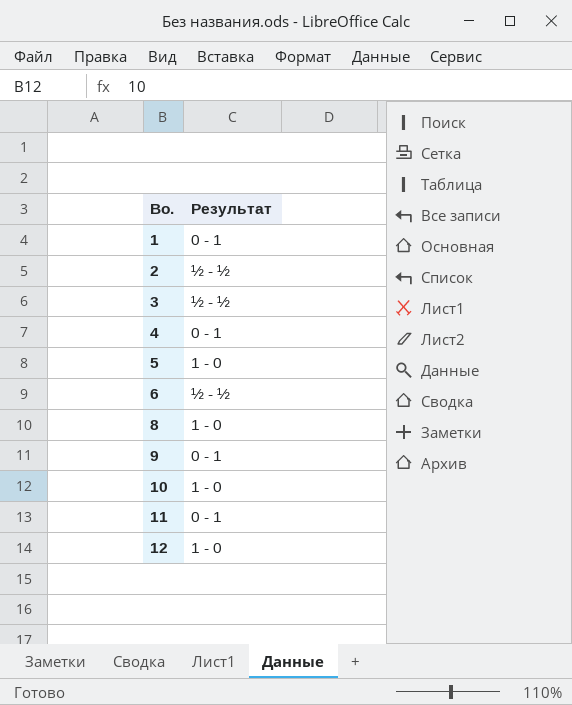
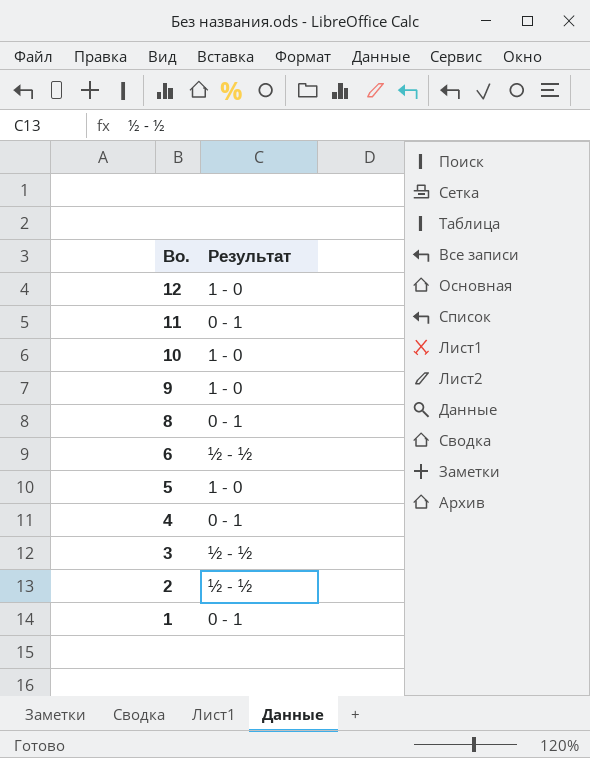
row order: Bo. ascending -> Bo. descending
9 | Результат: 0 - 1 -> 1 - 0
8 | Результат: 1 - 0 -> 0 - 1

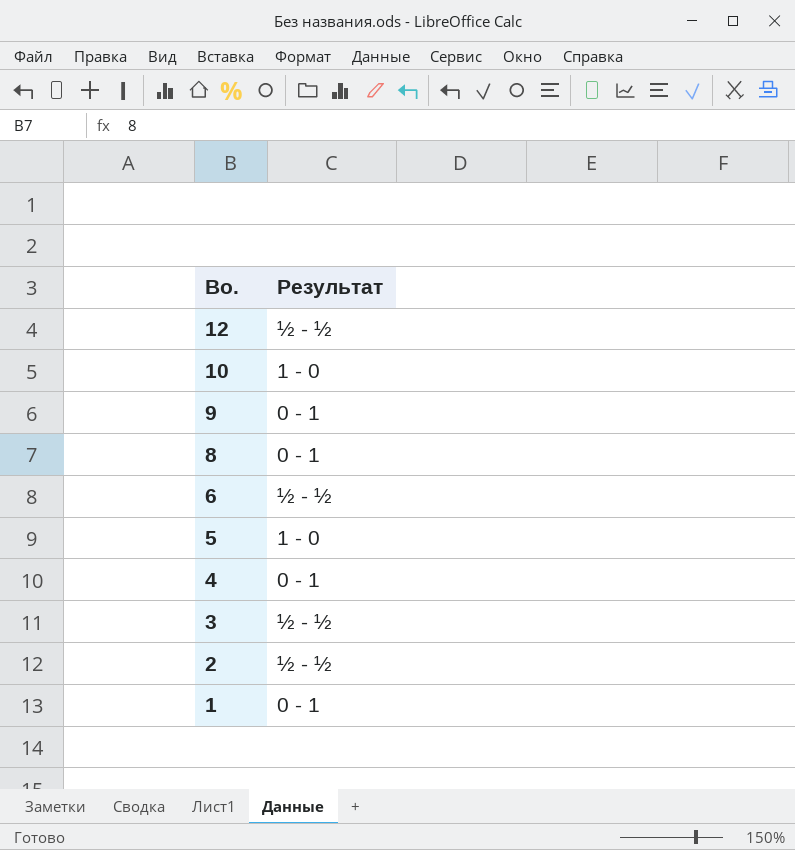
row 11: 0 - 1 -> none
12 | Результат: 1 - 0 -> ½ - ½
9 | Результат: 1 - 0 -> 0 - 1

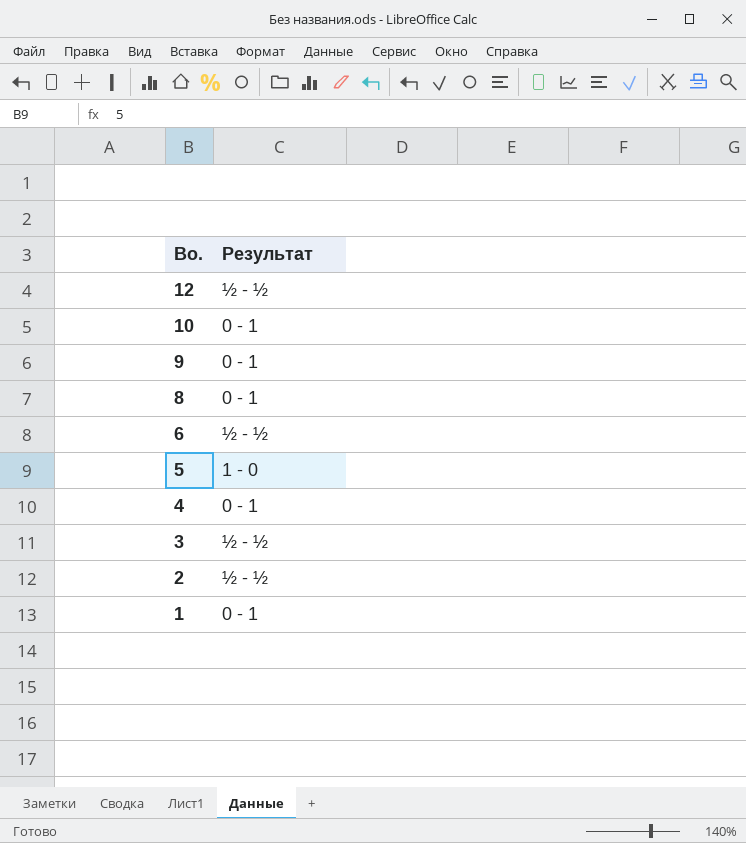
10 | Результат: 1 - 0 -> 0 - 1

